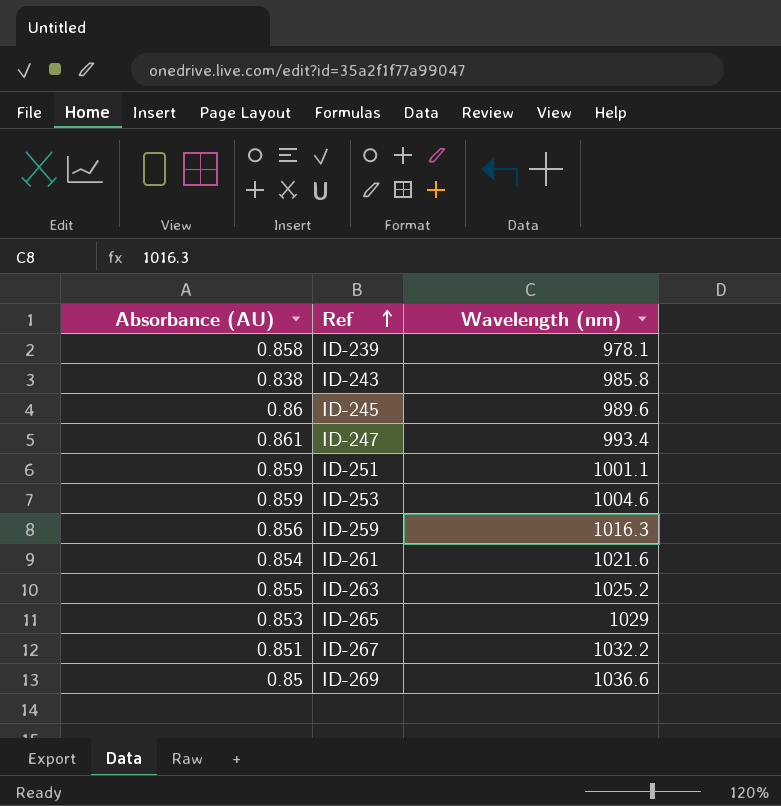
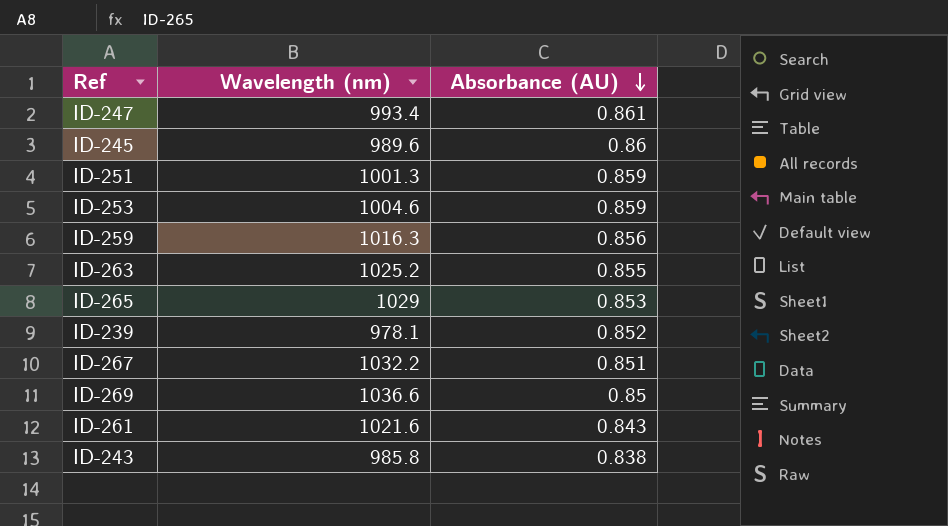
row order: Ref ascending -> Absorbance (AU) descending
column Absorbance (AU) | position: 1 -> 3
ID-251 | Wavelength (nm): 1001.1 -> 1001.3
ID-239 | Absorbance (AU): 0.858 -> 0.852
ID-261 | Absorbance (AU): 0.854 -> 0.843

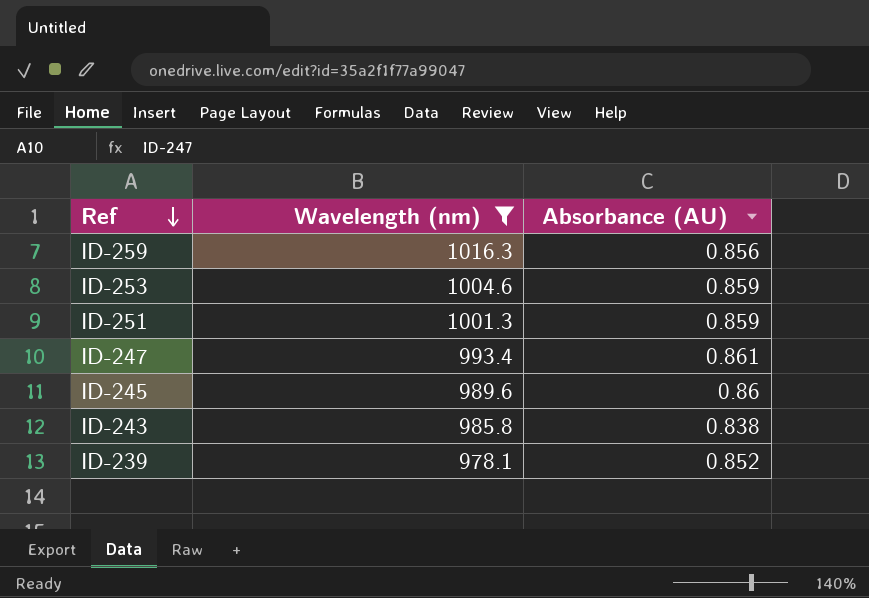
filter: none -> Wavelength (nm) <= 1016.3
row order: Absorbance (AU) descending -> Ref descending

